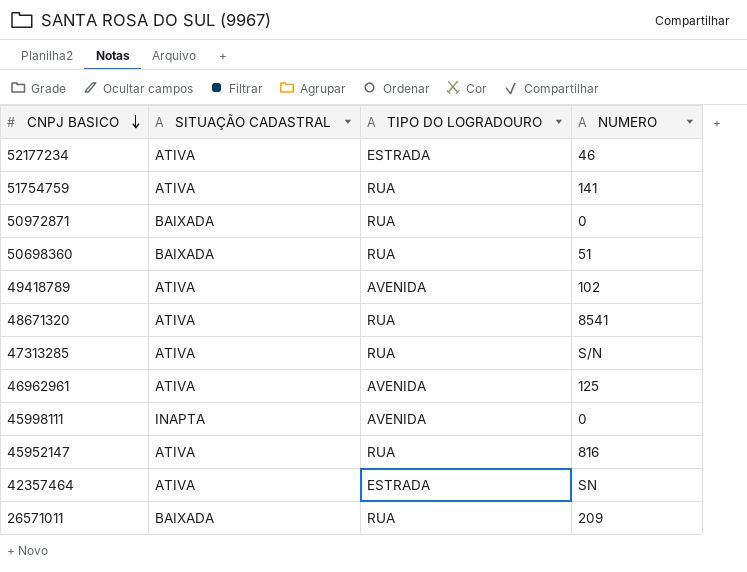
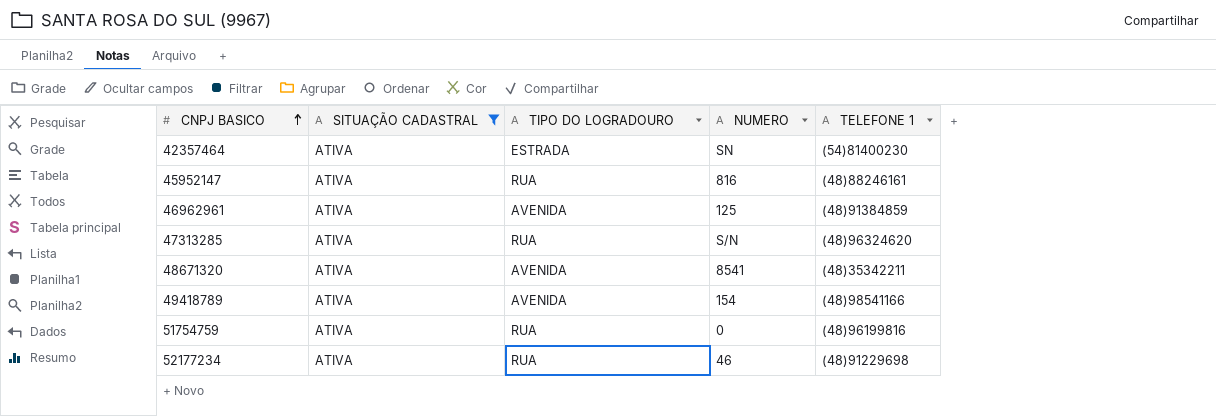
filter: none -> SITUAÇÃO CADASTRAL = ATIVA
row order: CNPJ BASICO descending -> CNPJ BASICO ascending
column TELEFONE 1 | position: none -> 5
48671320 | TIPO DO LOGRADOURO: RUA -> AVENIDA
49418789 | NUMERO: 102 -> 154
51754759 | NUMERO: 141 -> 0
52177234 | TIPO DO LOGRADOURO: ESTRADA -> RUA

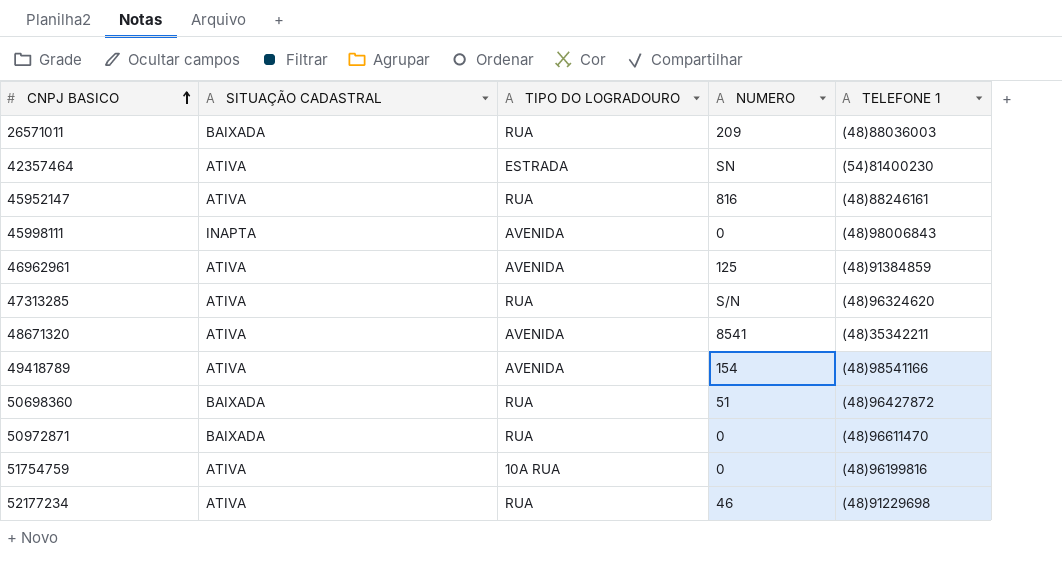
filter: SITUAÇÃO CADASTRAL = ATIVA -> none
51754759 | TIPO DO LOGRADOURO: RUA -> 10A RUA

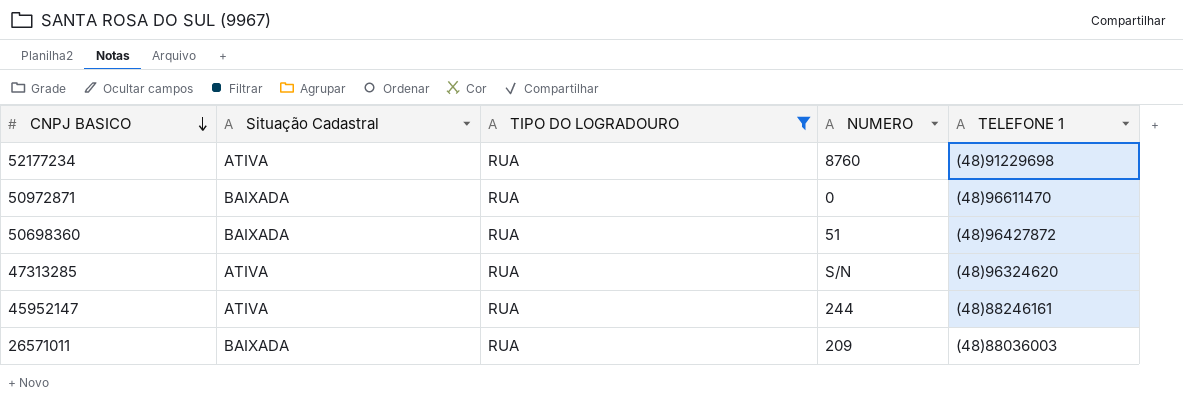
filter: none -> TIPO DO LOGRADOURO = RUA
row order: CNPJ BASICO ascending -> CNPJ BASICO descending
column name: SITUAÇÃO CADASTRAL -> Situação Cadastral
52177234 | NUMERO: 46 -> 8760
45952147 | NUMERO: 816 -> 244

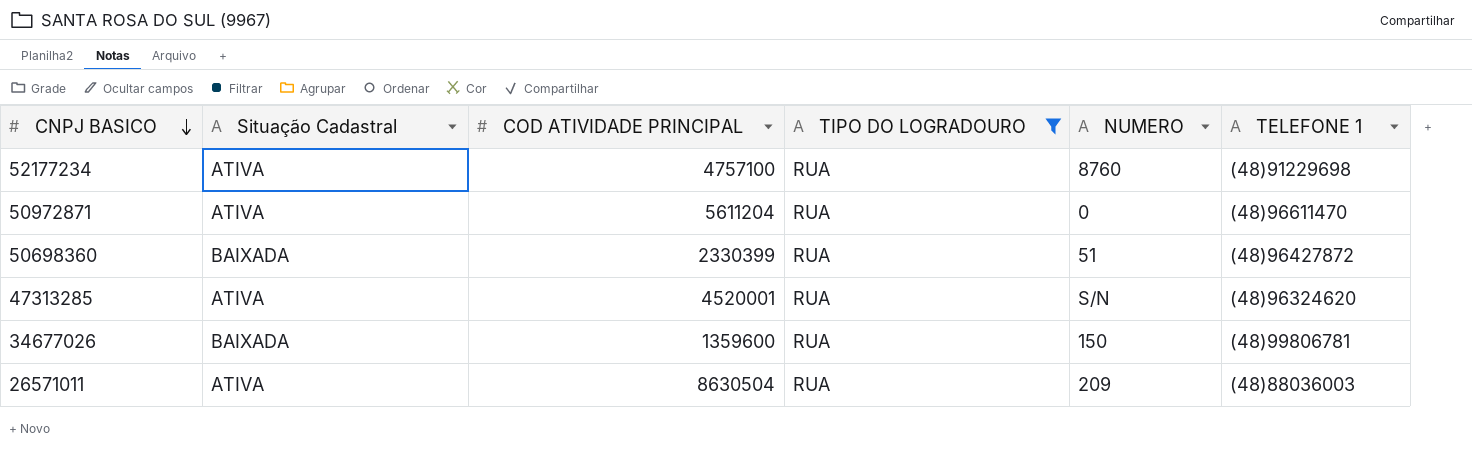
column COD ATIVIDADE PRINCIPAL | position: none -> 3
row 45952147: ATIVA | RUA | 244 | (48)88246161 -> none
50972871 | Situação Cadastral: BAIXADA -> ATIVA
row 34677026: none -> BAIXADA | 1359600 | RUA | 150 | (48)99806781
26571011 | Situação Cadastral: BAIXADA -> ATIVA

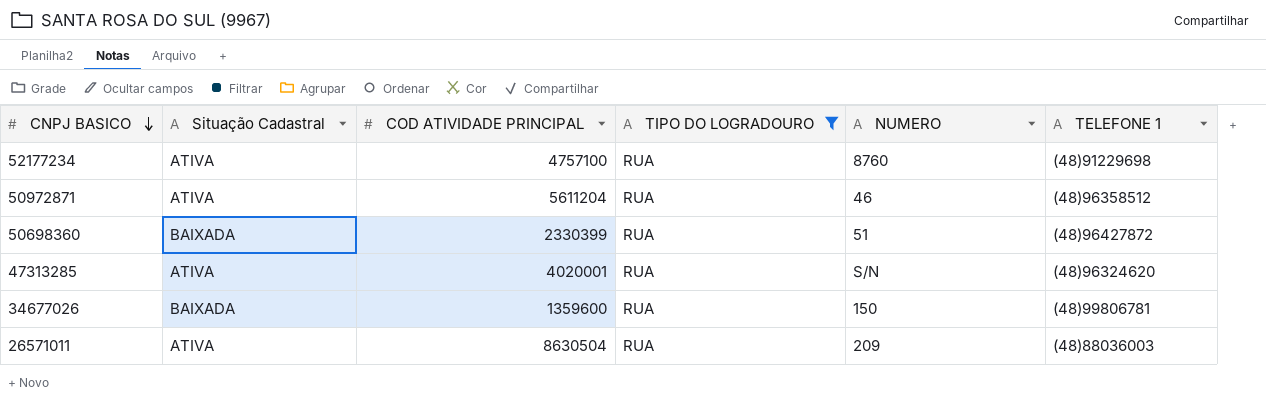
50972871 | NUMERO: 0 -> 46
50972871 | TELEFONE 1: (48)96611470 -> (48)96358512
47313285 | COD ATIVIDADE PRINCIPAL: 4520001 -> 4020001

